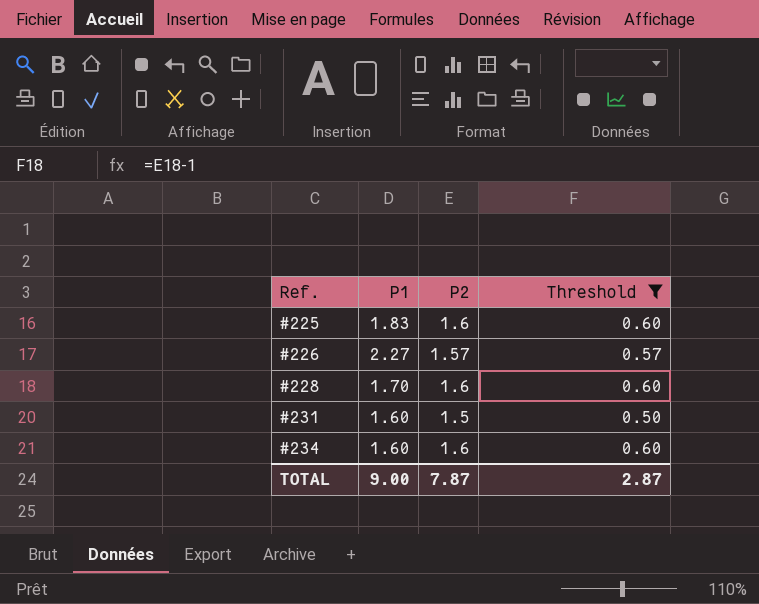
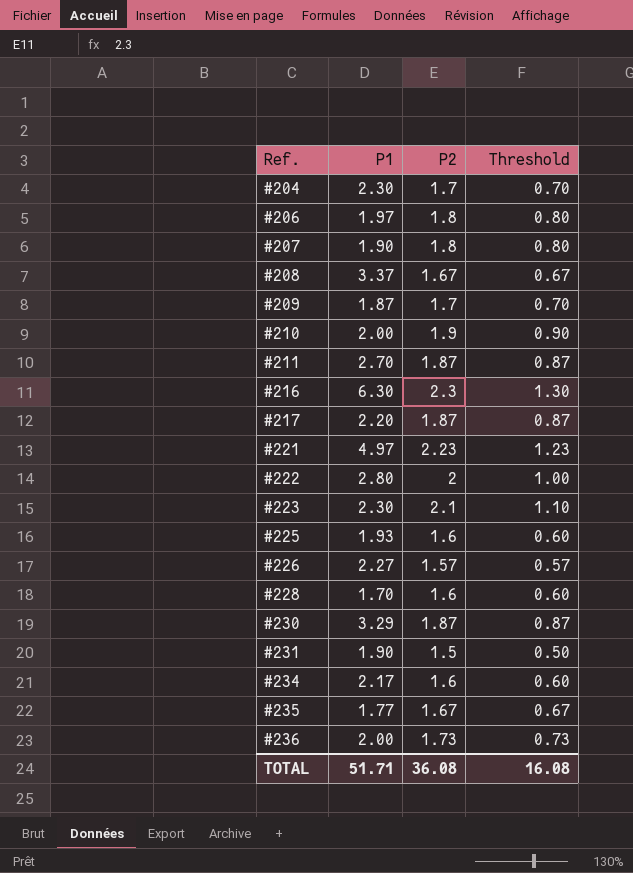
filter: Threshold <= 0.60 -> none
#225 | P1: 1.83 -> 1.93
#231 | P1: 1.60 -> 1.90
#234 | P1: 1.60 -> 2.17
TOTAL | P1: 9.00 -> 51.71
TOTAL | P2: 7.87 -> 36.08
TOTAL | Threshold: 2.87 -> 16.08

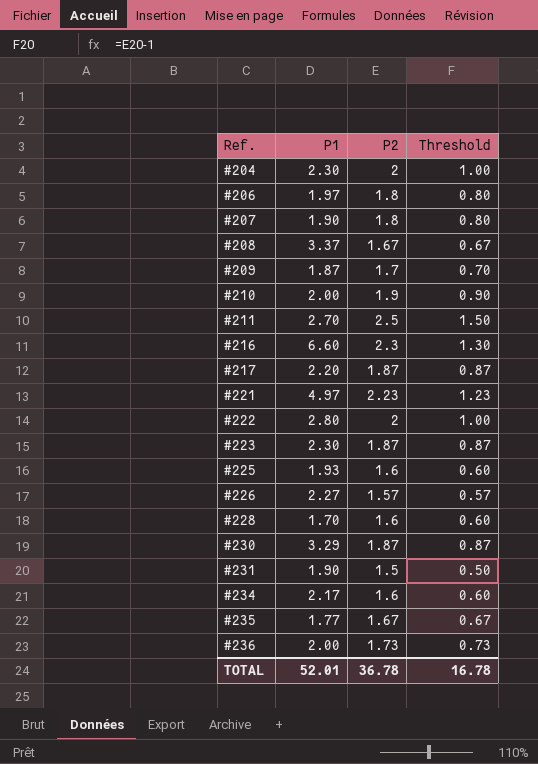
#204 | P2: 1.7 -> 2
#204 | Threshold: 0.70 -> 1.00
#211 | P2: 1.87 -> 2.5
#211 | Threshold: 0.87 -> 1.50
#216 | P1: 6.30 -> 6.60
#223 | P2: 2.1 -> 1.87
#223 | Threshold: 1.10 -> 0.87
TOTAL | P1: 51.71 -> 52.01
TOTAL | P2: 36.08 -> 36.78
TOTAL | Threshold: 16.08 -> 16.78

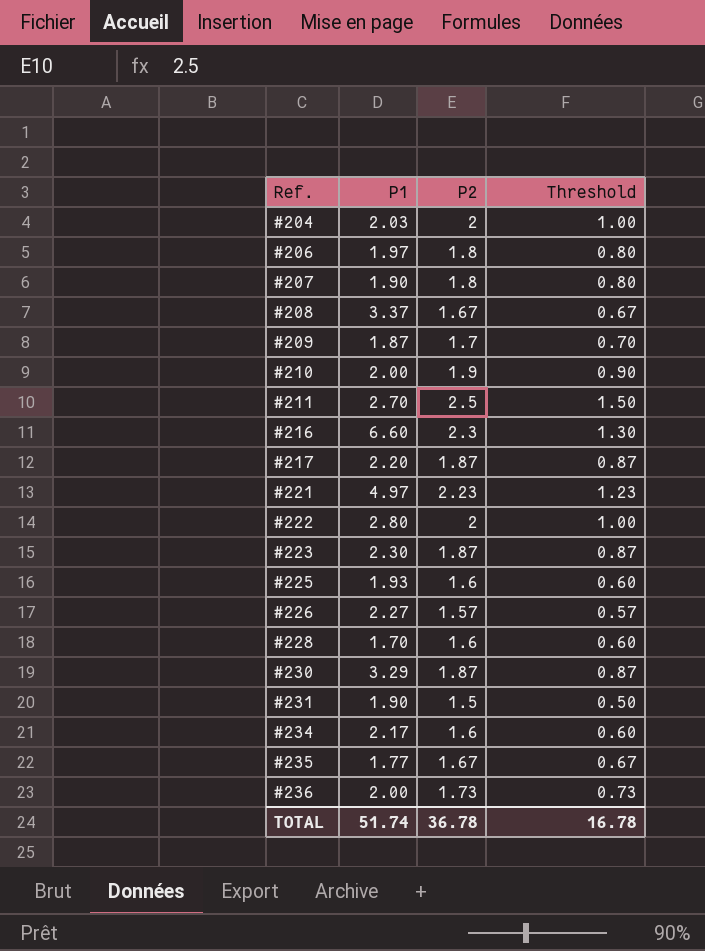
#204 | P1: 2.30 -> 2.03
TOTAL | P1: 52.01 -> 51.74

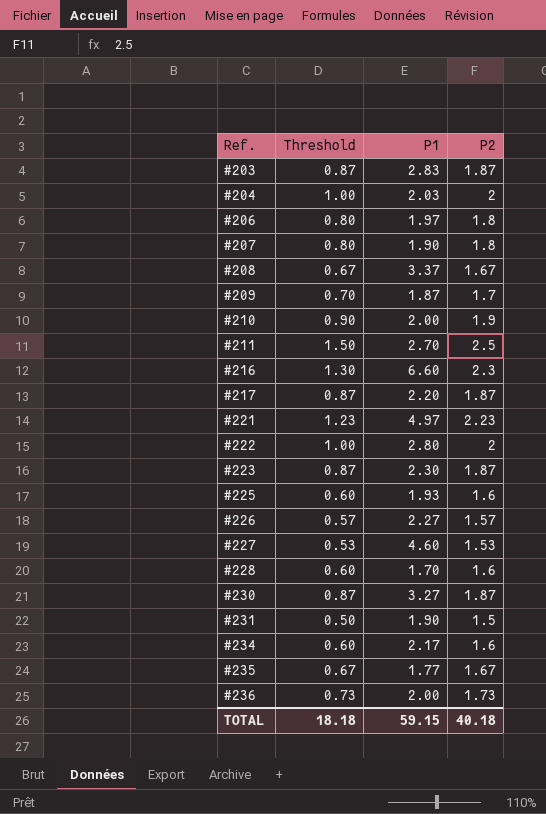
column Threshold | position: 4 -> 2
row #203: none -> 0.87 | 2.83 | 1.87
row #227: none -> 0.53 | 4.60 | 1.53
#230 | P1: 3.29 -> 3.27
TOTAL | Threshold: 16.78 -> 18.18
TOTAL | P1: 51.74 -> 59.15
TOTAL | P2: 36.78 -> 40.18

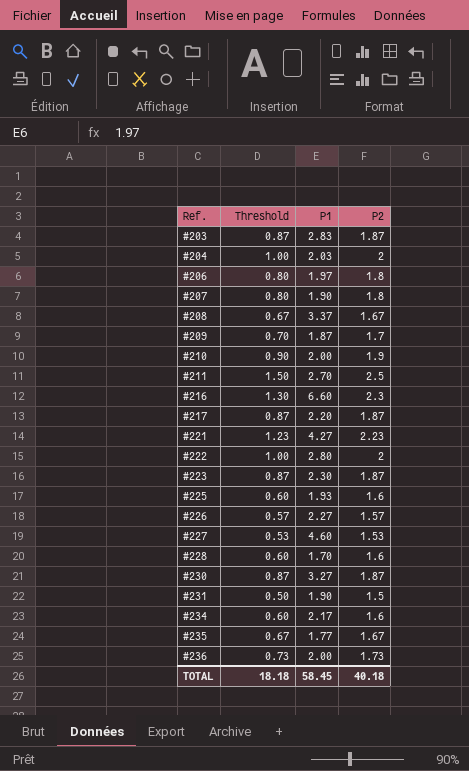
#221 | P1: 4.97 -> 4.27
TOTAL | P1: 59.15 -> 58.45

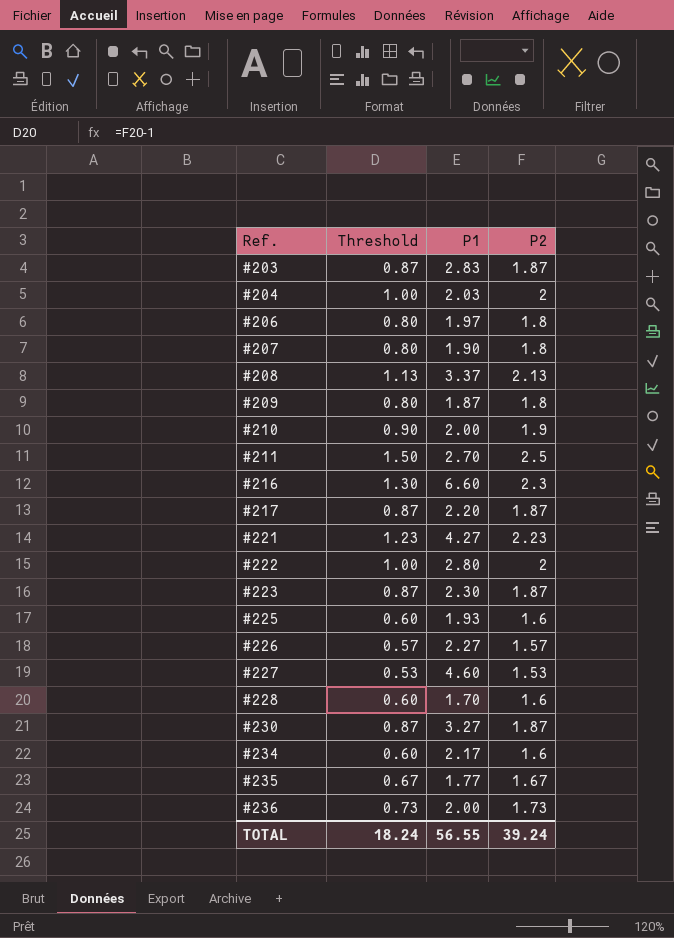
row #231: 0.50 | 1.90 | 1.5 -> none
#208 | Threshold: 0.67 -> 1.13
#208 | P2: 1.67 -> 2.13
#209 | Threshold: 0.70 -> 0.80
#209 | P2: 1.7 -> 1.8
TOTAL | Threshold: 18.18 -> 18.24
TOTAL | P1: 58.45 -> 56.55
TOTAL | P2: 40.18 -> 39.24

